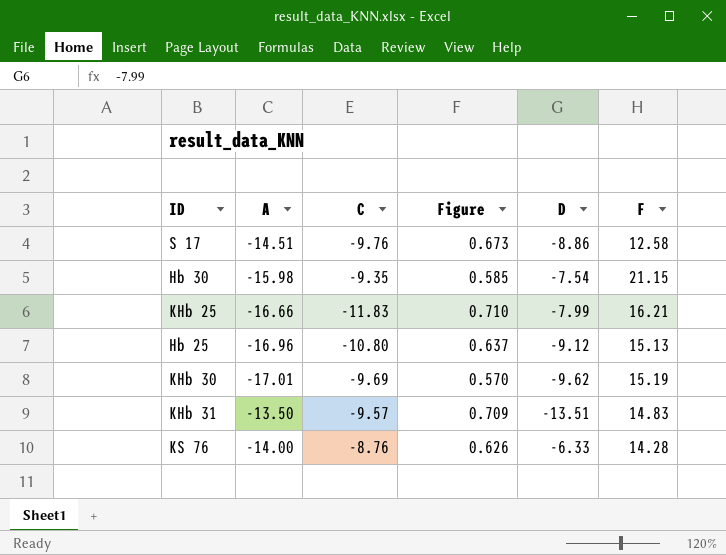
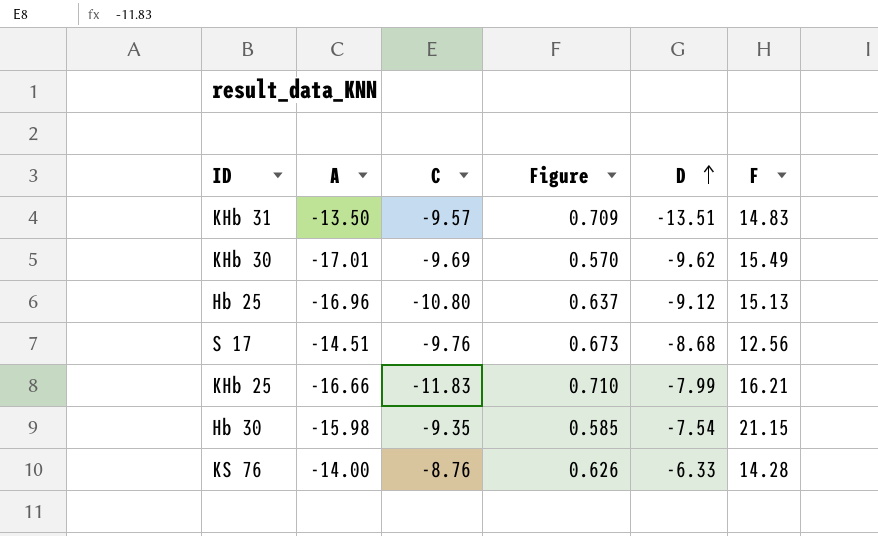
row order: none -> D ascending
KHb 30 | F: 15.19 -> 15.49
S 17 | D: -8.86 -> -8.68
S 17 | F: 12.58 -> 12.56

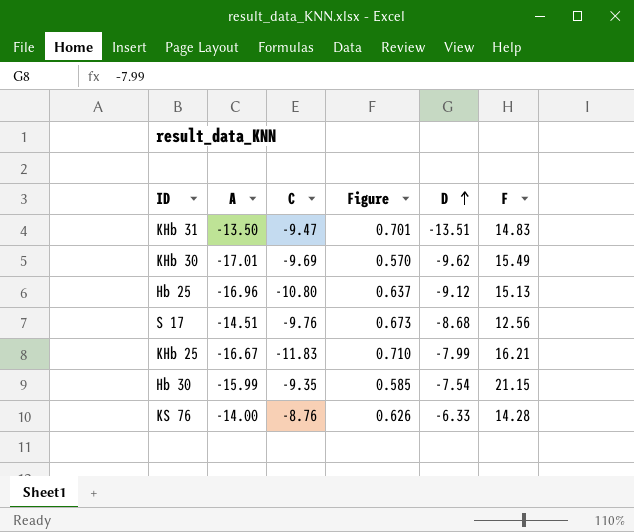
KHb 31 | C: -9.57 -> -9.47
KHb 31 | Figure: 0.709 -> 0.701
KHb 25 | A: -16.66 -> -16.67
Hb 30 | A: -15.98 -> -15.99

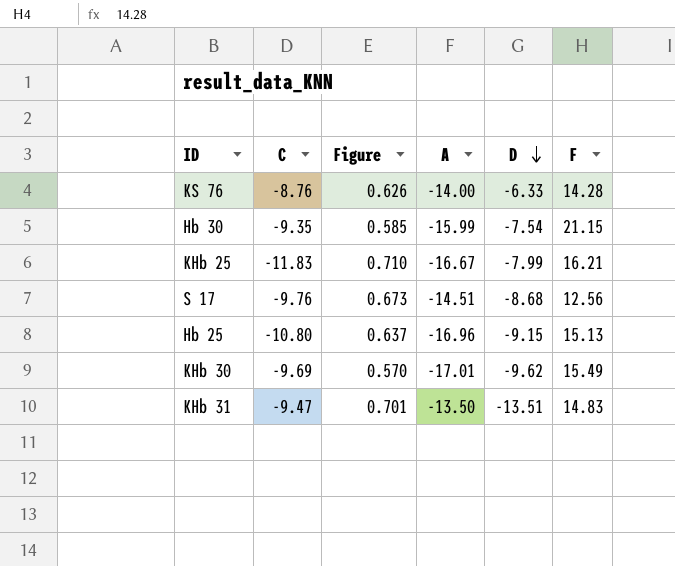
row order: D ascending -> D descending
column A | position: 2 -> 4
Hb 25 | D: -9.12 -> -9.15

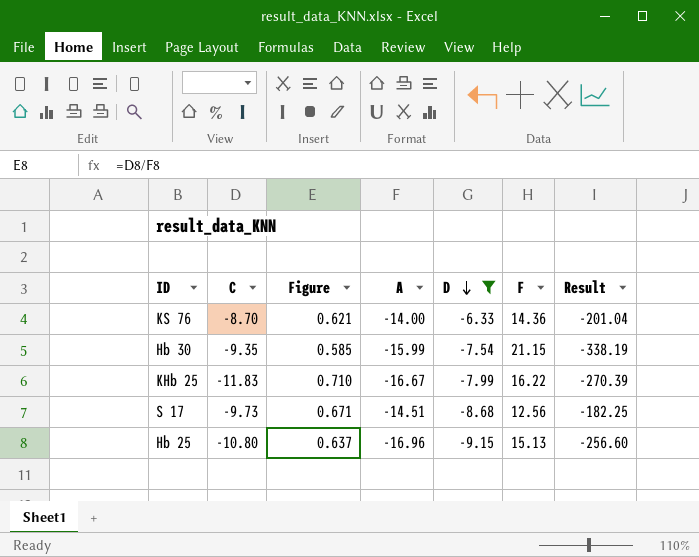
filter: none -> D >= -9.15
column Result | formula: none -> [A] * [F]
KS 76 | C: -8.76 -> -8.70
KS 76 | Figure: 0.626 -> 0.621
KS 76 | F: 14.28 -> 14.36
KHb 25 | F: 16.21 -> 16.22
S 17 | C: -9.76 -> -9.73
S 17 | Figure: 0.673 -> 0.671

